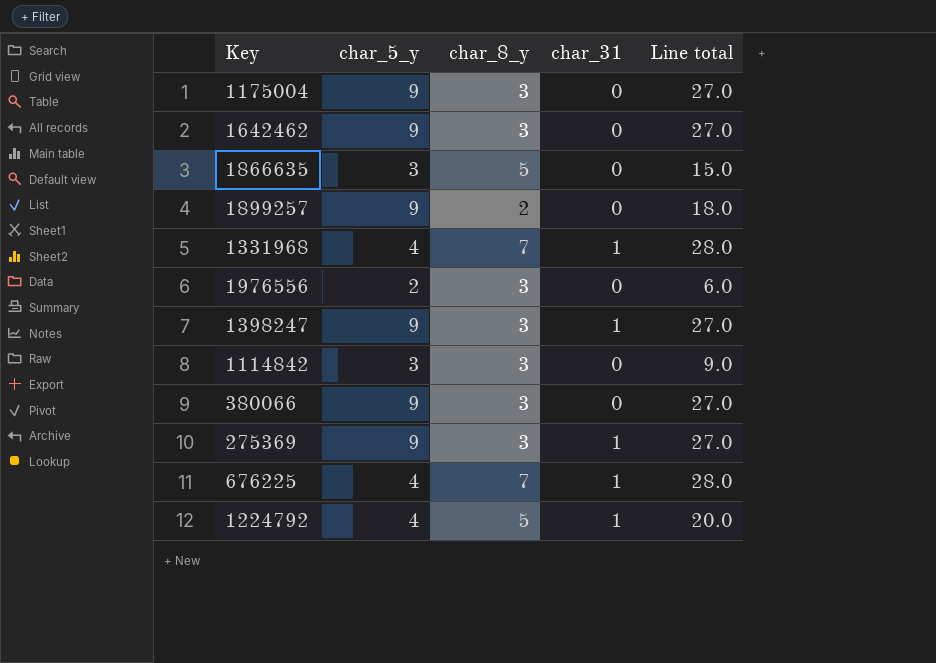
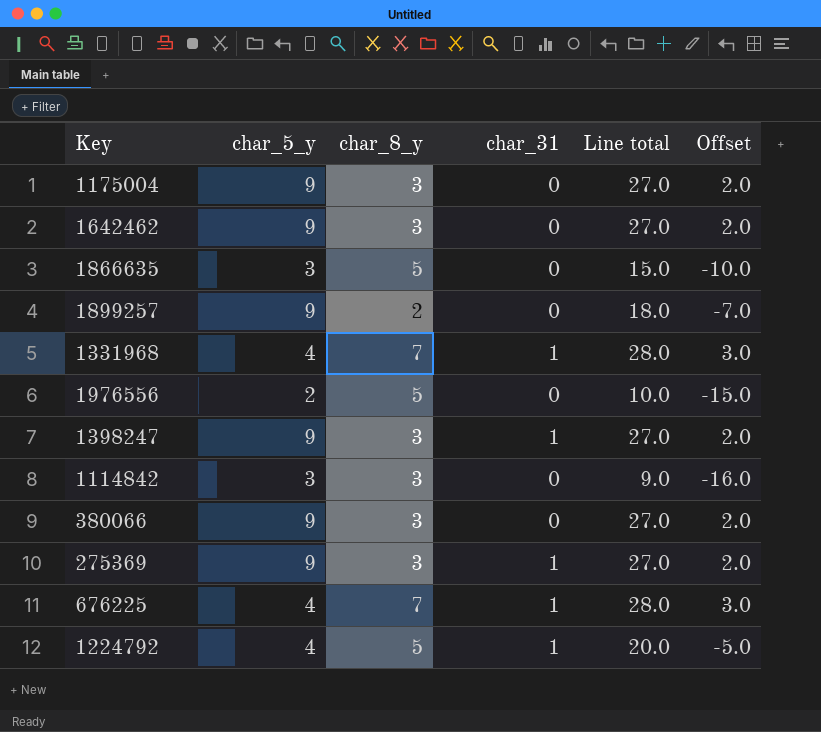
column Offset | formula: none -> [Line total] - 25
1976556 | char_8_y: 3 -> 5
1976556 | Line total: 6.0 -> 10.0

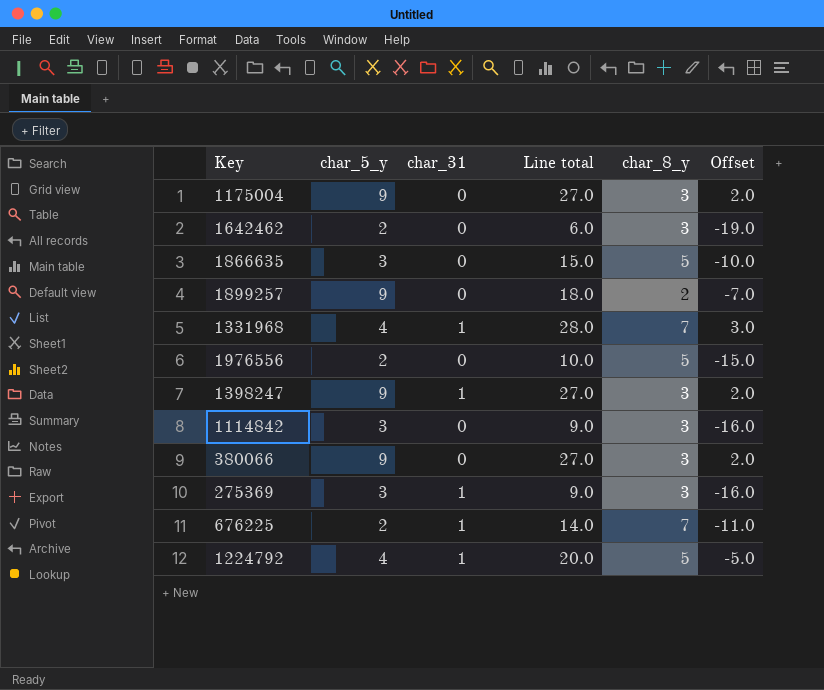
column char_8_y | position: 3 -> 5
1642462 | char_5_y: 9 -> 2
1642462 | Line total: 27.0 -> 6.0
1642462 | Offset: 2.0 -> -19.0
275369 | char_5_y: 9 -> 3
275369 | Line total: 27.0 -> 9.0
275369 | Offset: 2.0 -> -16.0
676225 | char_5_y: 4 -> 2
676225 | Line total: 28.0 -> 14.0
676225 | Offset: 3.0 -> -11.0

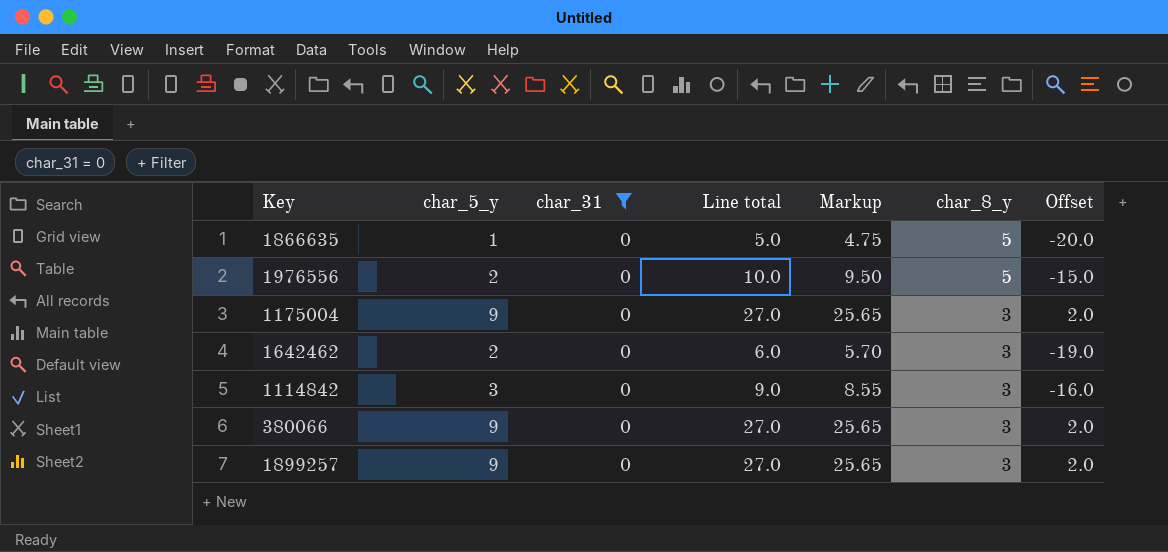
filter: none -> char_31 = 0
row order: none -> char_8_y descending
column Markup | formula: none -> [Line total] * 0.95
1866635 | char_5_y: 3 -> 1
1866635 | Line total: 15.0 -> 5.0
1866635 | Offset: -10.0 -> -20.0
1899257 | Line total: 18.0 -> 27.0
1899257 | char_8_y: 2 -> 3
1899257 | Offset: -7.0 -> 2.0

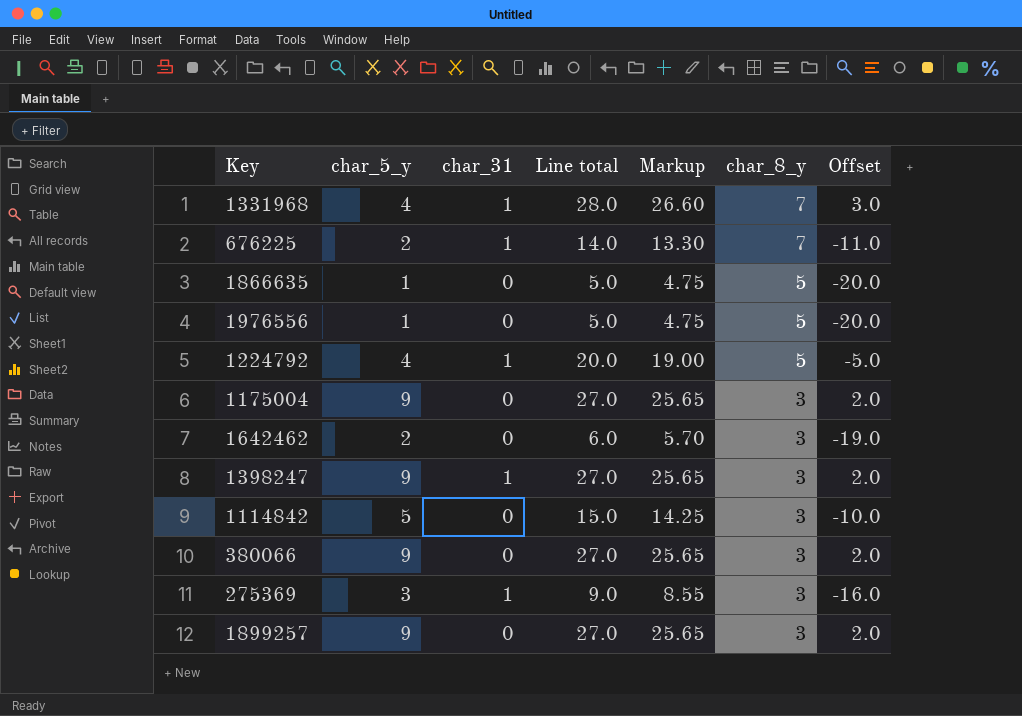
filter: char_31 = 0 -> none
1976556 | char_5_y: 2 -> 1
1976556 | Line total: 10.0 -> 5.0
1976556 | Markup: 9.50 -> 4.75
1976556 | Offset: -15.0 -> -20.0
1114842 | char_5_y: 3 -> 5
1114842 | Line total: 9.0 -> 15.0
1114842 | Markup: 8.55 -> 14.25
1114842 | Offset: -16.0 -> -10.0

